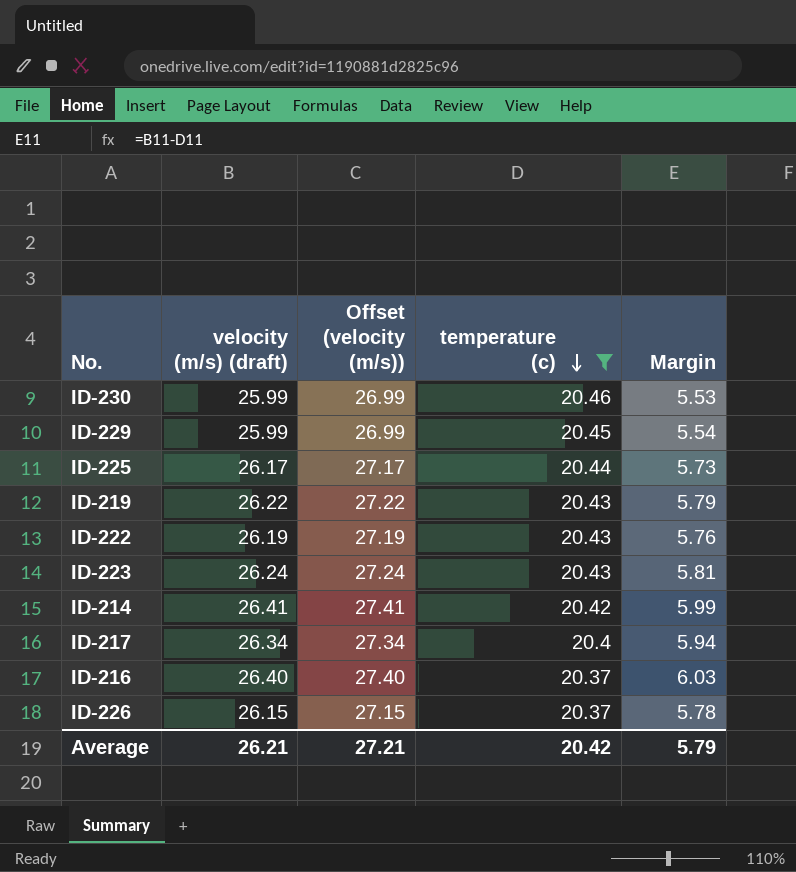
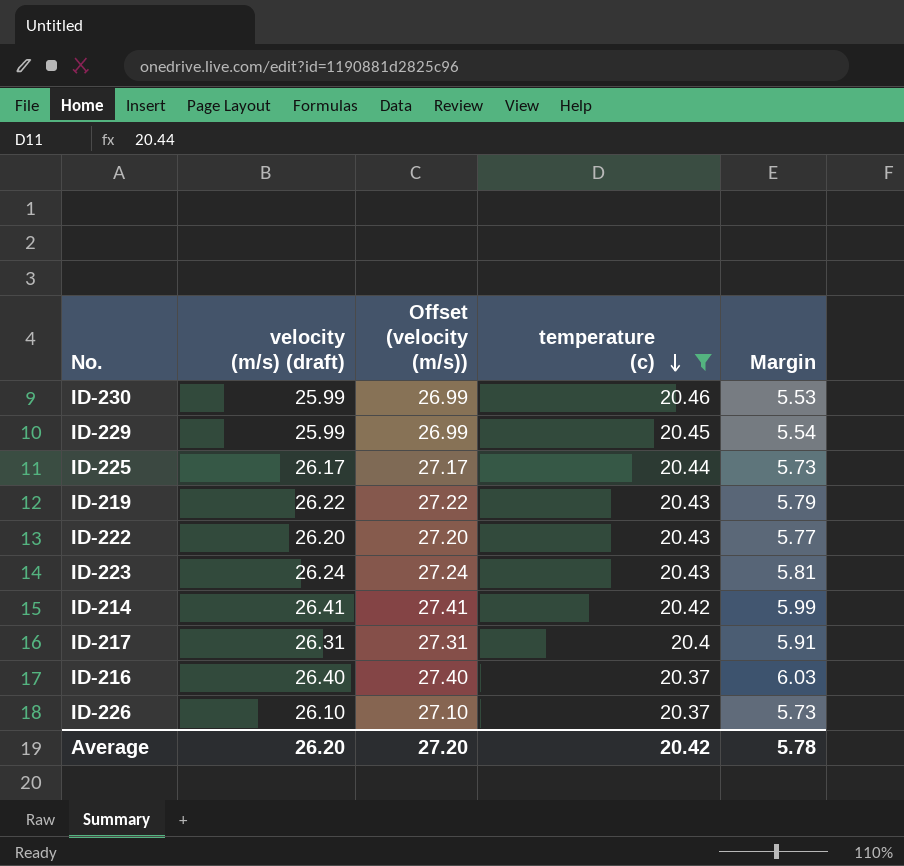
ID-222 | velocity (m/s) (draft): 26.19 -> 26.20
ID-222 | Offset (velocity (m/s)): 27.19 -> 27.20
ID-222 | Margin: 5.76 -> 5.77
ID-217 | velocity (m/s) (draft): 26.34 -> 26.31
ID-217 | Offset (velocity (m/s)): 27.34 -> 27.31
ID-217 | Margin: 5.94 -> 5.91
ID-226 | velocity (m/s) (draft): 26.15 -> 26.10
ID-226 | Offset (velocity (m/s)): 27.15 -> 27.10
ID-226 | Margin: 5.78 -> 5.73
Average | velocity (m/s) (draft): 26.21 -> 26.20
Average | Offset (velocity (m/s)): 27.21 -> 27.20
Average | Margin: 5.79 -> 5.78

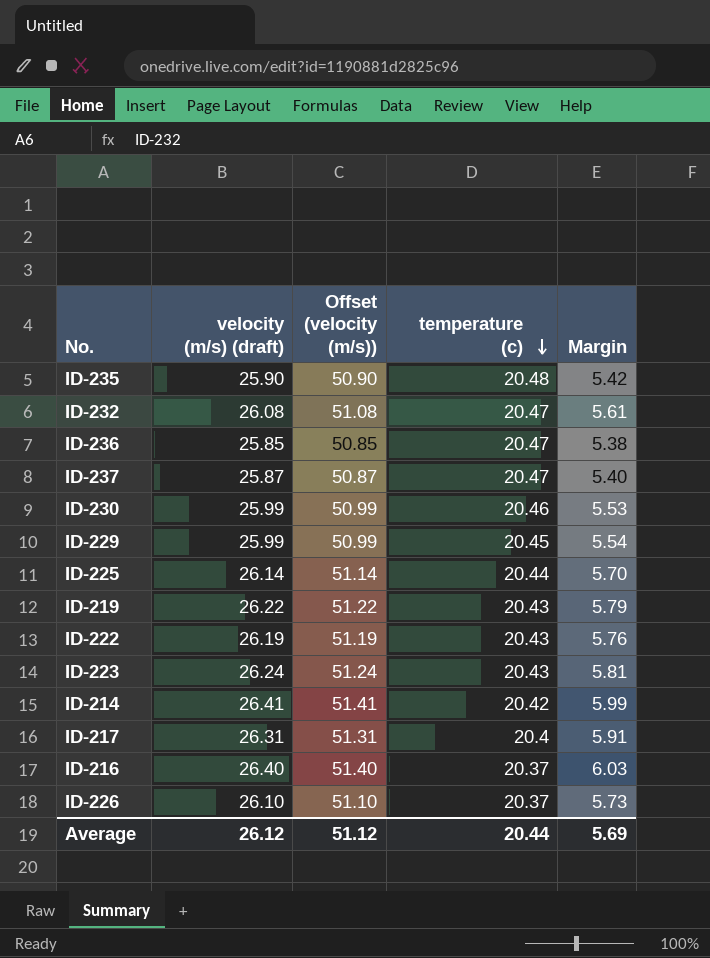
filter: temperature (c) <= 20.46 -> none
column Offset (velocity (m/s)) | formula: [velocity (m/s) (draft)] + 1 -> [velocity (m/s) (draft)] + 25
ID-225 | velocity (m/s) (draft): 26.17 -> 26.14
ID-225 | Margin: 5.73 -> 5.70
ID-222 | velocity (m/s) (draft): 26.20 -> 26.19
ID-222 | Margin: 5.77 -> 5.76
Average | velocity (m/s) (draft): 26.20 -> 26.12
Average | Offset (velocity (m/s)): 27.20 -> 51.12
Average | temperature (c): 20.42 -> 20.44
Average | Margin: 5.78 -> 5.69

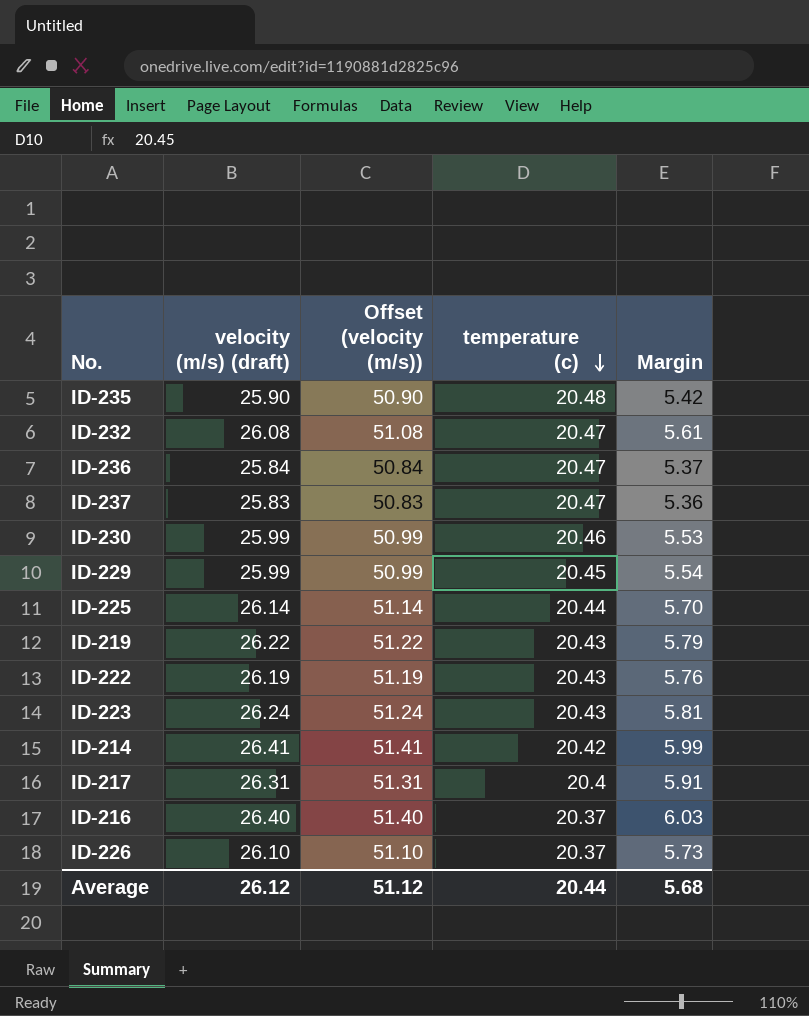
ID-236 | velocity (m/s) (draft): 25.85 -> 25.84
ID-236 | Offset (velocity (m/s)): 50.85 -> 50.84
ID-236 | Margin: 5.38 -> 5.37
ID-237 | velocity (m/s) (draft): 25.87 -> 25.83
ID-237 | Offset (velocity (m/s)): 50.87 -> 50.83
ID-237 | Margin: 5.40 -> 5.36
Average | Margin: 5.69 -> 5.68

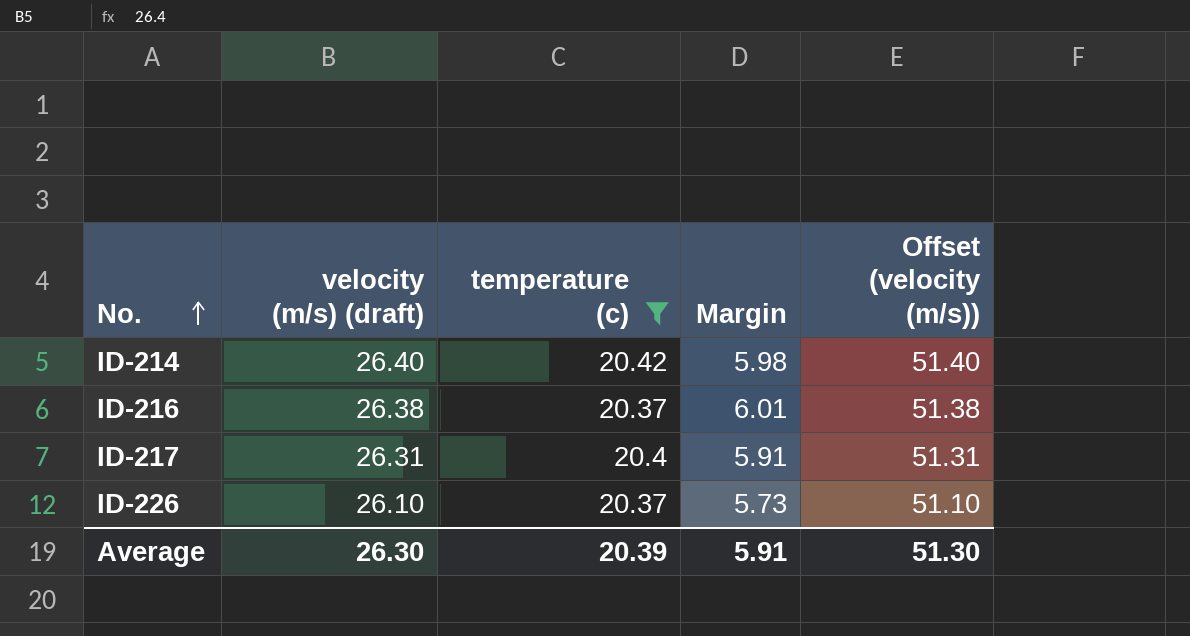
filter: none -> temperature (c) <= 20.42
row order: temperature (c) descending -> No. ascending
column Offset (velocity (m/s)) | position: 3 -> 5
ID-214 | velocity (m/s) (draft): 26.41 -> 26.40
ID-214 | Margin: 5.99 -> 5.98
ID-214 | Offset (velocity (m/s)): 51.41 -> 51.40
ID-216 | velocity (m/s) (draft): 26.40 -> 26.38
ID-216 | Margin: 6.03 -> 6.01
ID-216 | Offset (velocity (m/s)): 51.40 -> 51.38
Average | velocity (m/s) (draft): 26.12 -> 26.30
Average | temperature (c): 20.44 -> 20.39
Average | Margin: 5.68 -> 5.91
Average | Offset (velocity (m/s)): 51.12 -> 51.30

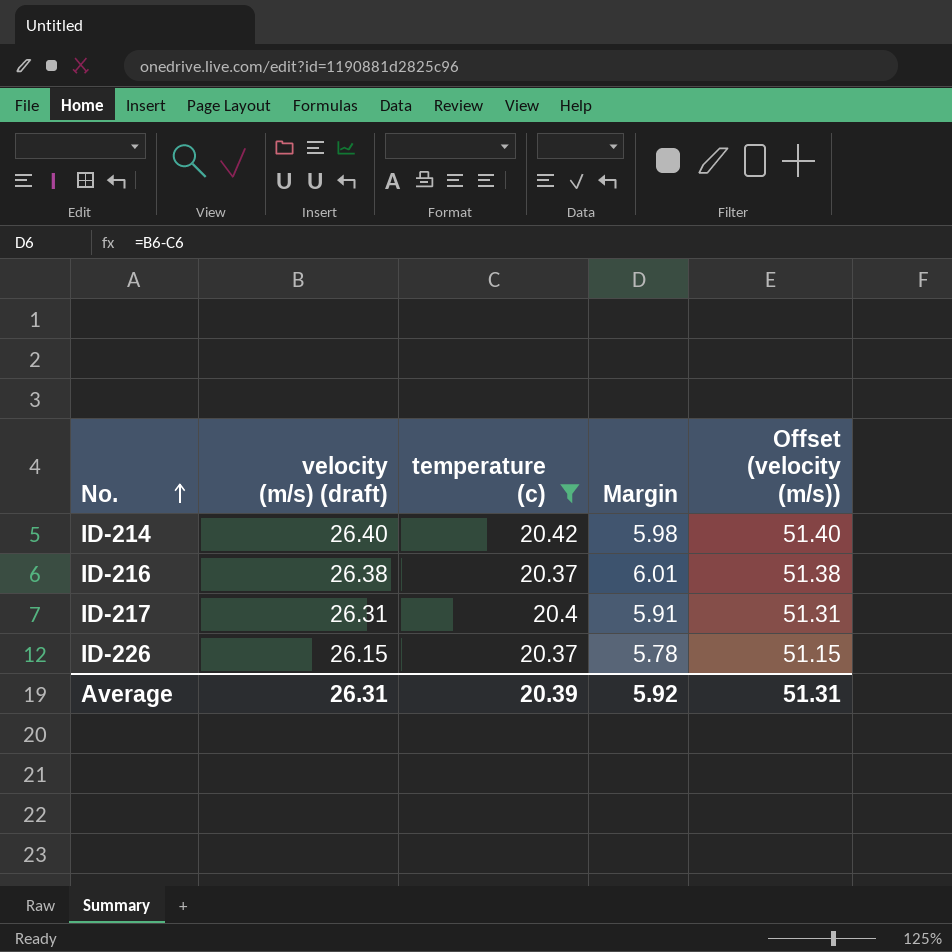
ID-226 | velocity (m/s) (draft): 26.10 -> 26.15
ID-226 | Margin: 5.73 -> 5.78
ID-226 | Offset (velocity (m/s)): 51.10 -> 51.15
Average | velocity (m/s) (draft): 26.30 -> 26.31
Average | Margin: 5.91 -> 5.92
Average | Offset (velocity (m/s)): 51.30 -> 51.31

